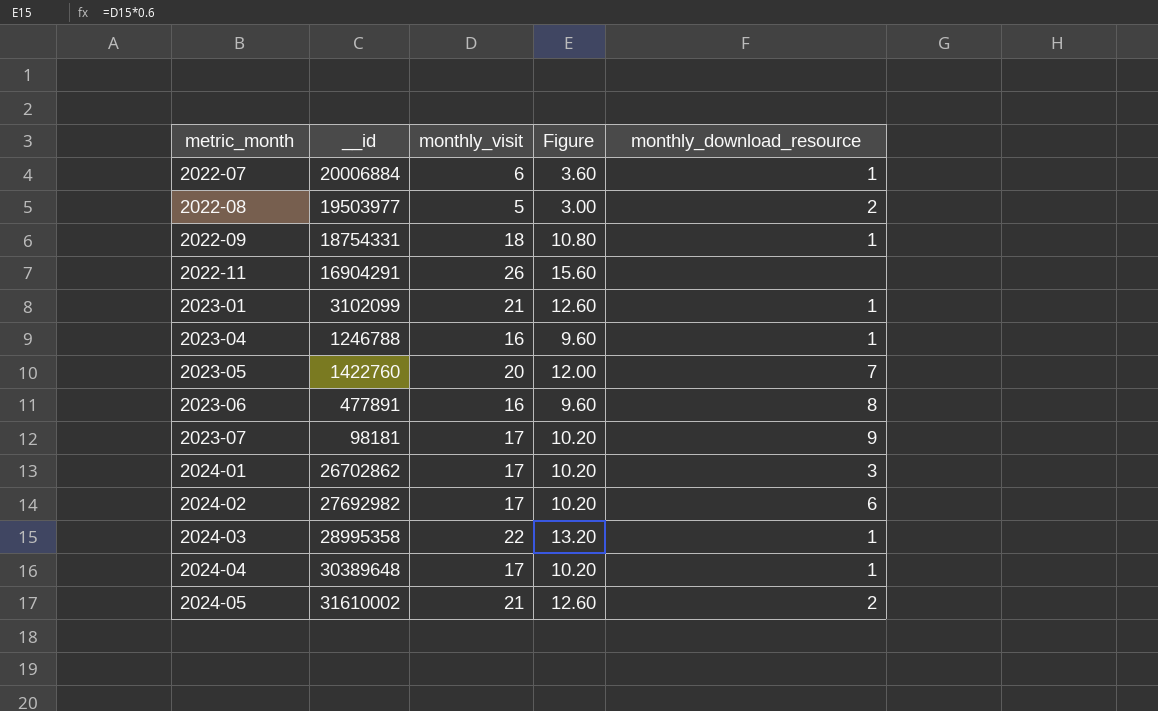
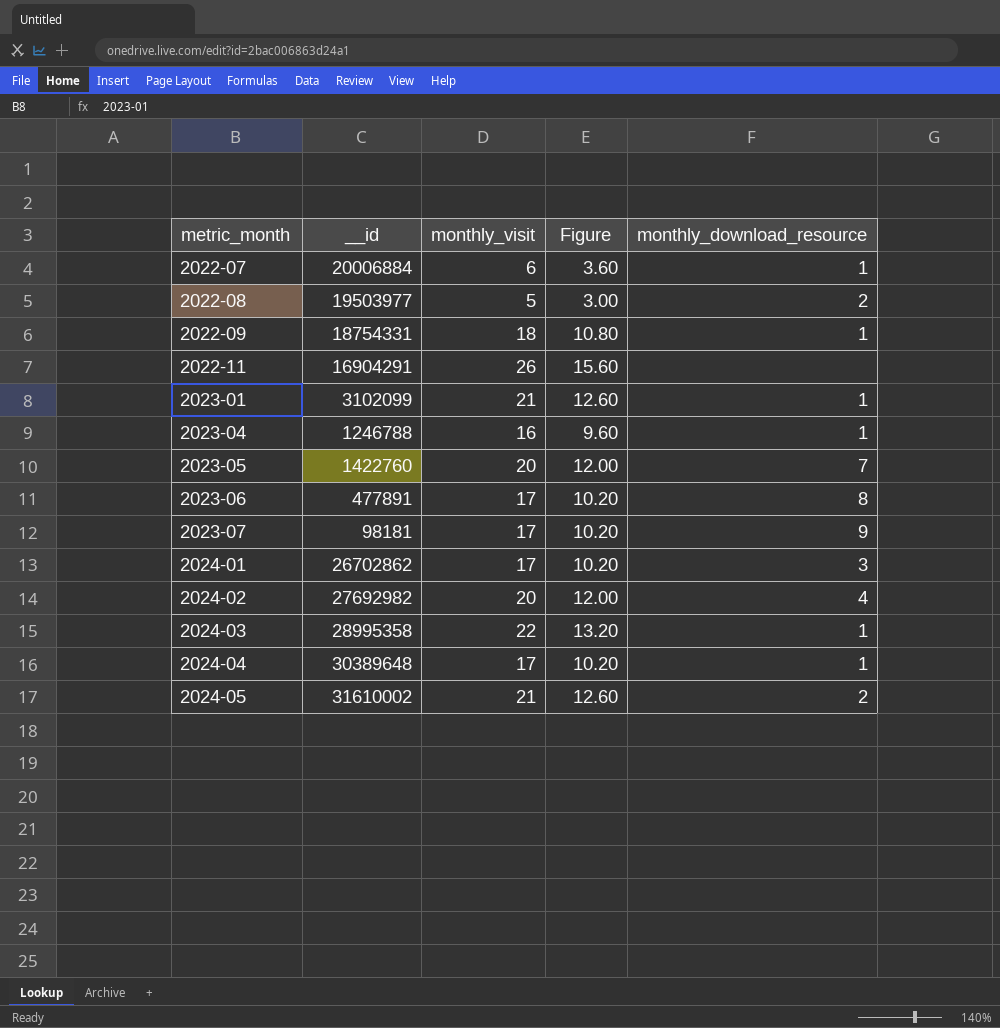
2023-06 | monthly_visit: 16 -> 17
2023-06 | Figure: 9.60 -> 10.20
2024-02 | monthly_visit: 17 -> 20
2024-02 | Figure: 10.20 -> 12.00
2024-02 | monthly_download_resource: 6 -> 4

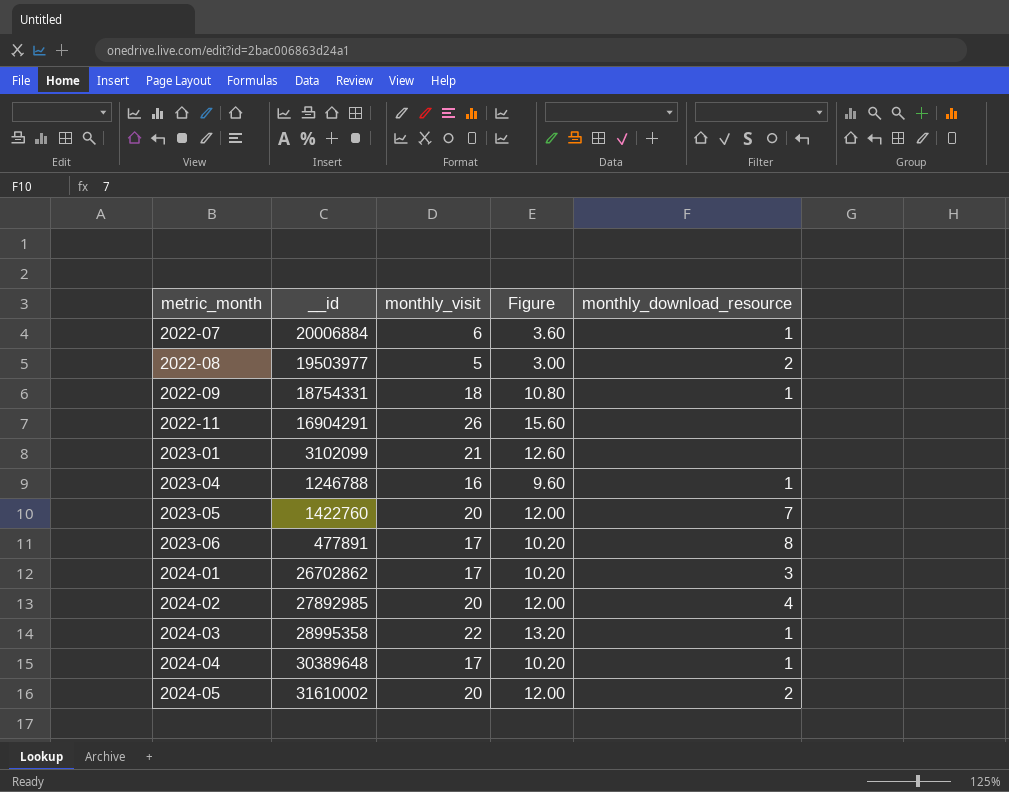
row 2023-07: 98181 | 17 | 10.20 | 9 -> none
2023-01 | monthly_download_resource: 1 -> none
2024-02 | __id: 27692982 -> 27892985
2024-05 | monthly_visit: 21 -> 20
2024-05 | Figure: 12.60 -> 12.00

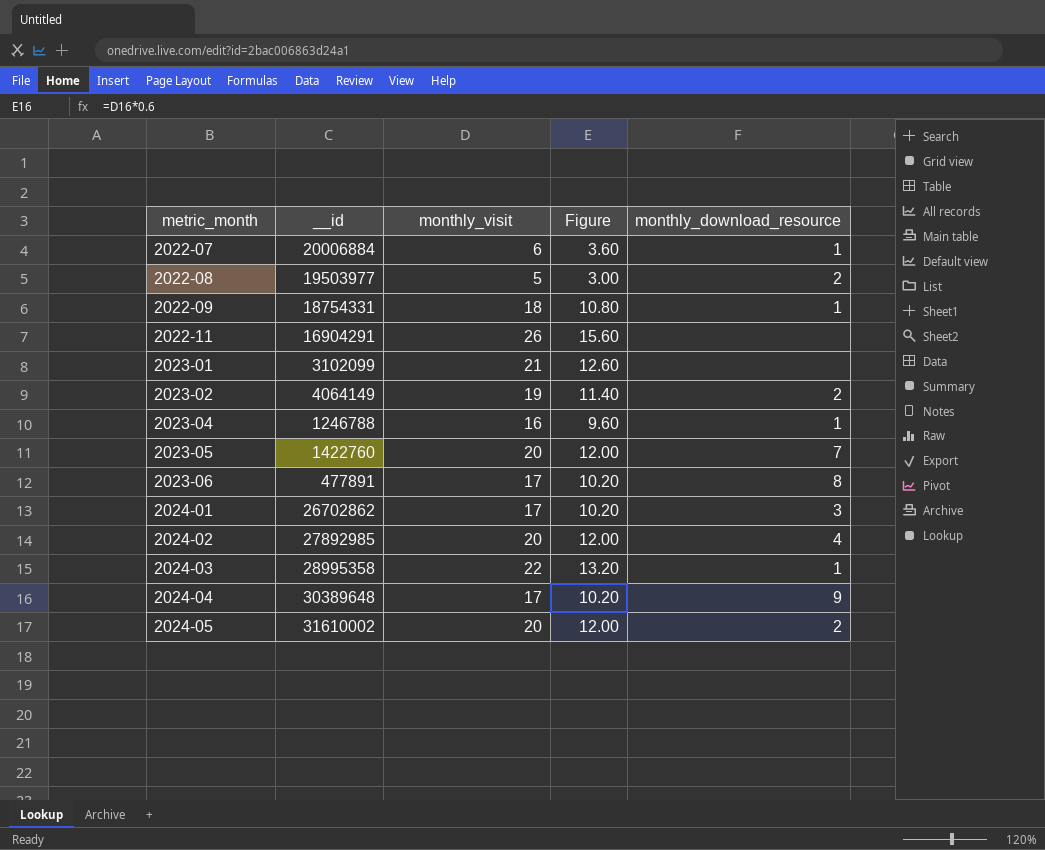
row 2023-02: none -> 4064149 | 19 | 11.40 | 2
2024-04 | monthly_download_resource: 1 -> 9

